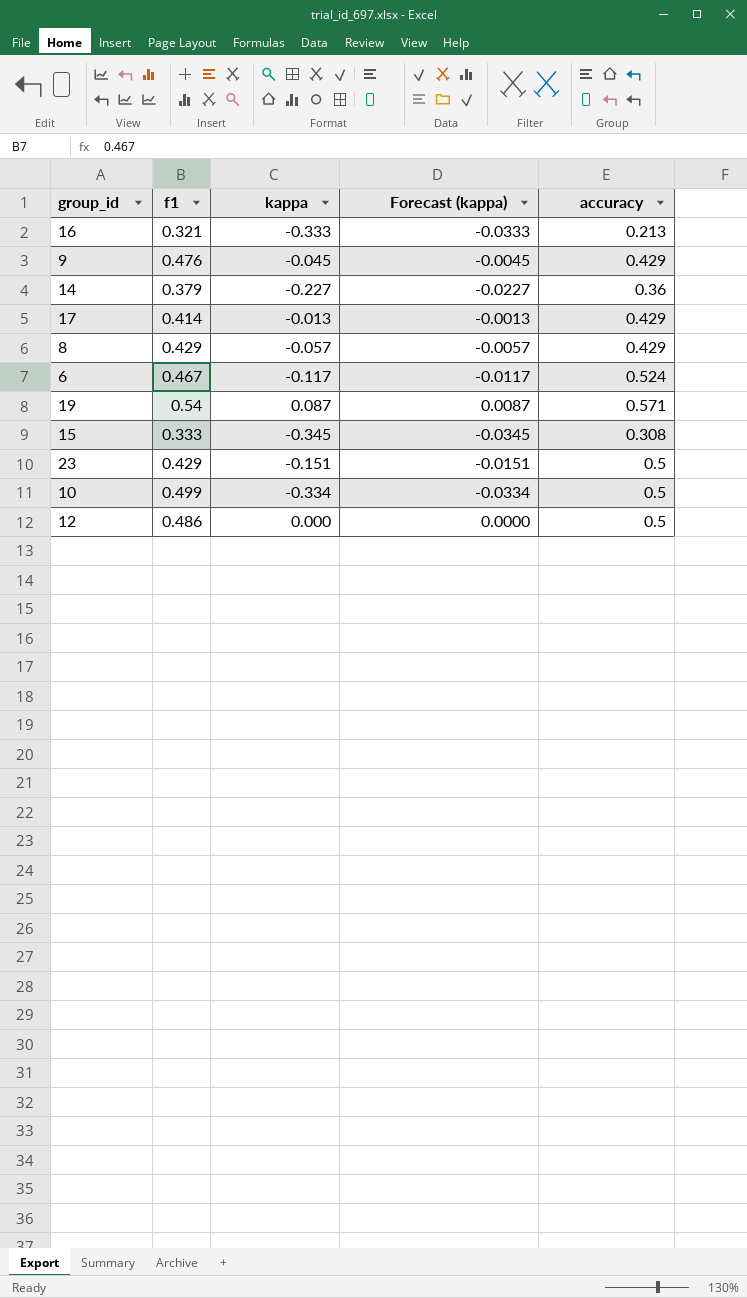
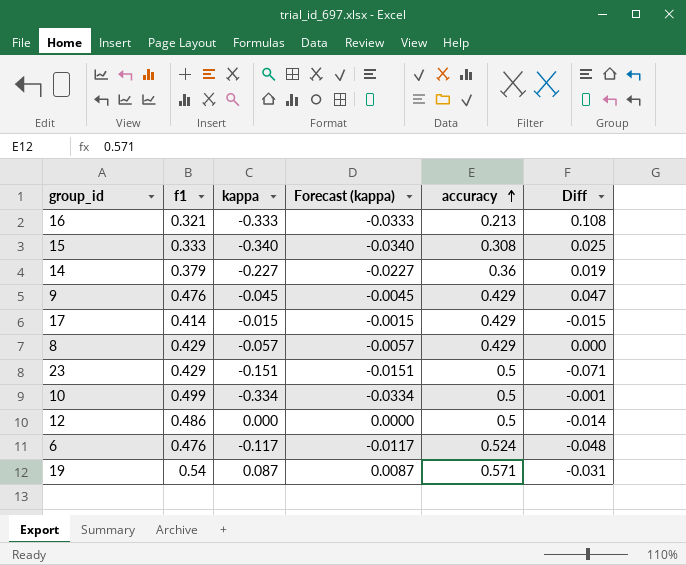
row order: none -> accuracy ascending
column Diff | formula: none -> [f1] - [accuracy]
15 | kappa: -0.345 -> -0.340
15 | Forecast (kappa): -0.0345 -> -0.0340
17 | kappa: -0.013 -> -0.015
17 | Forecast (kappa): -0.0013 -> -0.0015
6 | f1: 0.467 -> 0.476

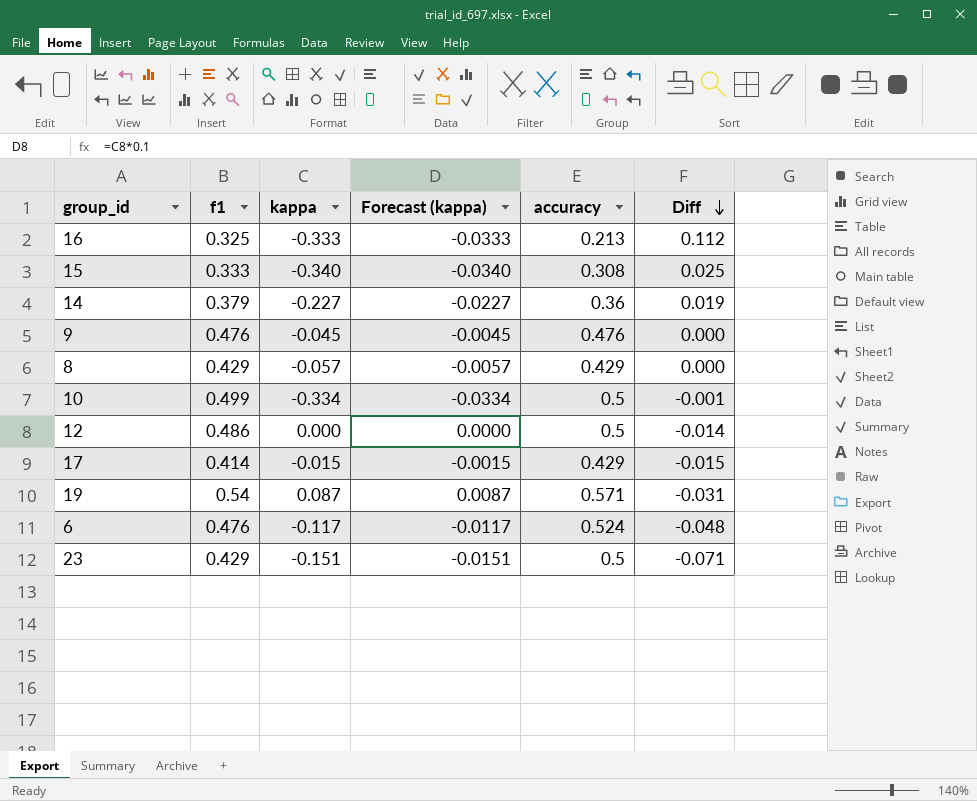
row order: accuracy ascending -> Diff descending
16 | f1: 0.321 -> 0.325
16 | Diff: 0.108 -> 0.112
9 | accuracy: 0.429 -> 0.476
9 | Diff: 0.047 -> 0.000

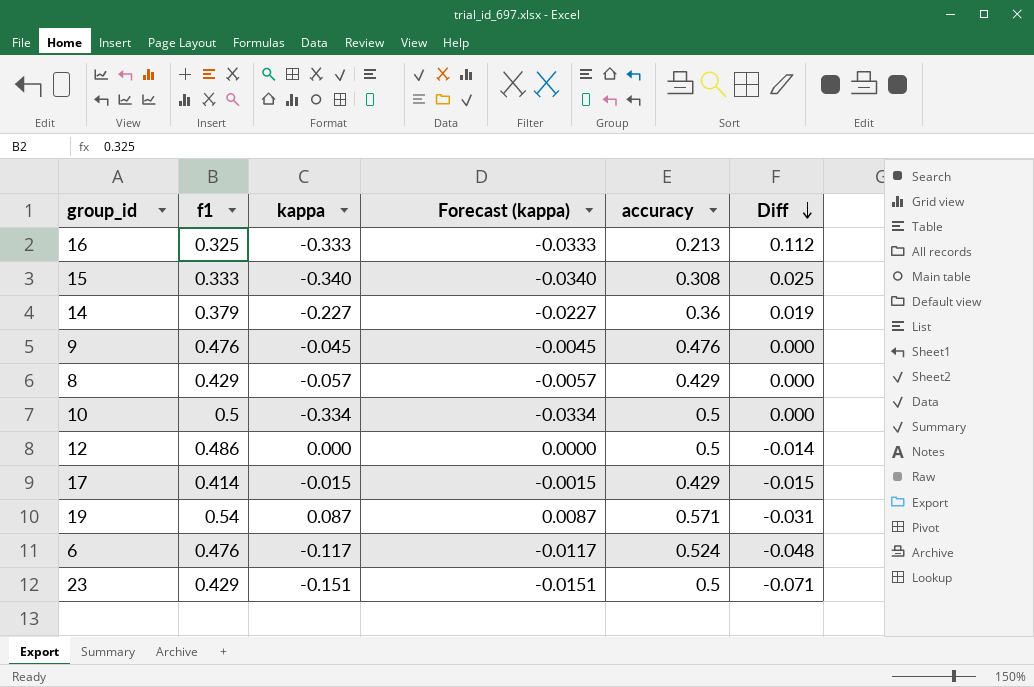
10 | f1: 0.499 -> 0.5
10 | Diff: -0.001 -> 0.000

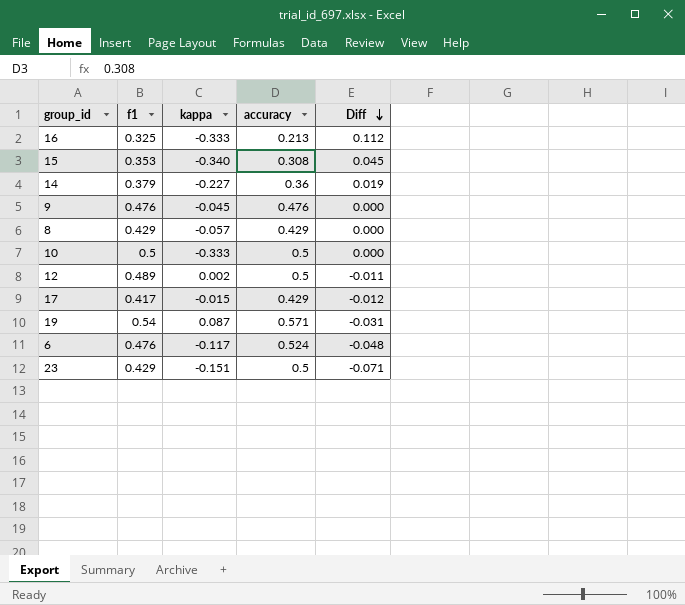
column Forecast (kappa) | formula: [kappa] * 0.1 -> none
15 | f1: 0.333 -> 0.353
15 | Diff: 0.025 -> 0.045
10 | kappa: -0.334 -> -0.333
12 | f1: 0.486 -> 0.489
12 | kappa: 0.000 -> 0.002
12 | Diff: -0.014 -> -0.011
17 | f1: 0.414 -> 0.417
17 | Diff: -0.015 -> -0.012

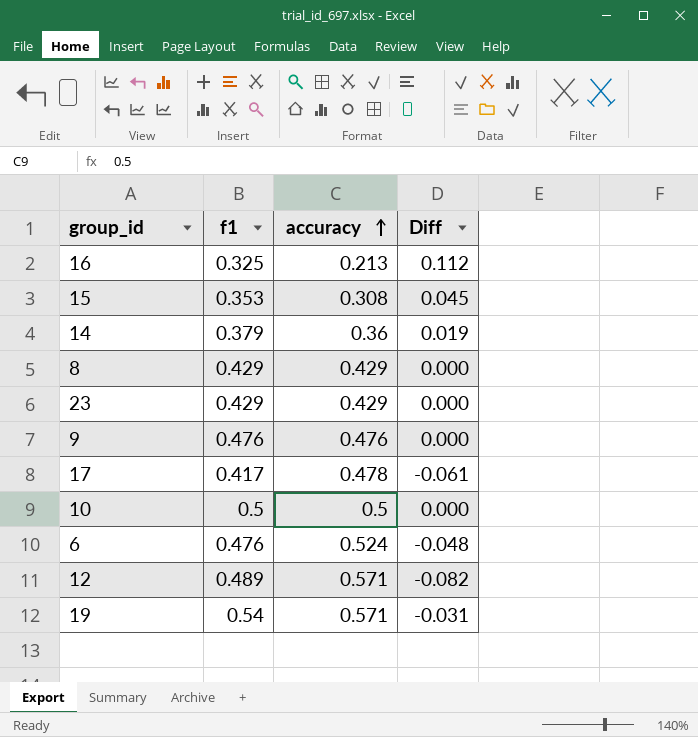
row order: Diff descending -> accuracy ascending
column kappa | position: 3 -> none
23 | accuracy: 0.5 -> 0.429
23 | Diff: -0.071 -> 0.000
17 | accuracy: 0.429 -> 0.478
17 | Diff: -0.012 -> -0.061
12 | accuracy: 0.5 -> 0.571
12 | Diff: -0.011 -> -0.082

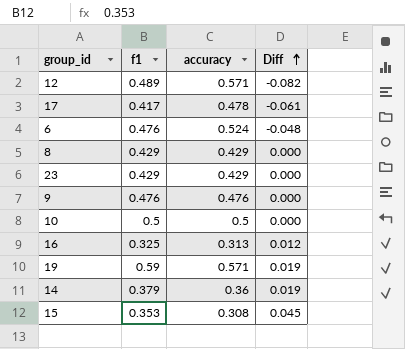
row order: accuracy ascending -> Diff ascending
16 | accuracy: 0.213 -> 0.313
16 | Diff: 0.112 -> 0.012
19 | f1: 0.54 -> 0.59
19 | Diff: -0.031 -> 0.019

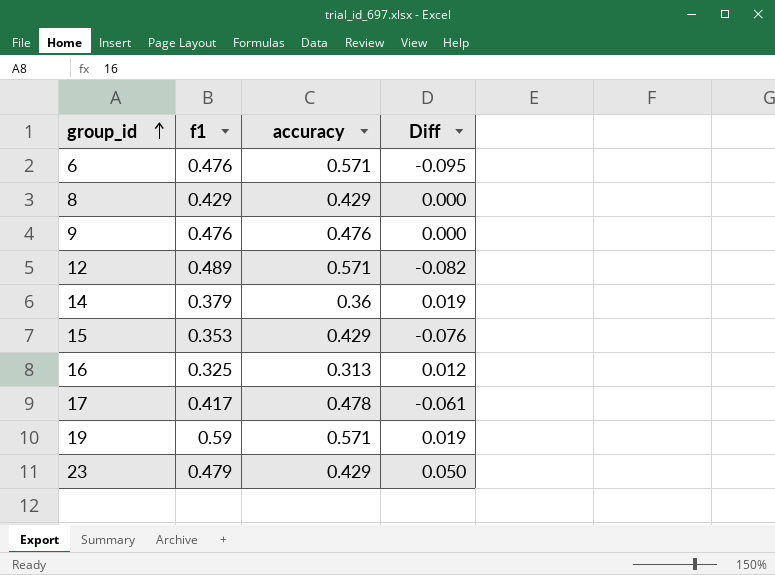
row order: Diff ascending -> group_id ascending
row 10: 0.5 | 0.5 | 0.000 -> none
6 | accuracy: 0.524 -> 0.571
6 | Diff: -0.048 -> -0.095
15 | accuracy: 0.308 -> 0.429
15 | Diff: 0.045 -> -0.076
23 | f1: 0.429 -> 0.479
23 | Diff: 0.000 -> 0.050

